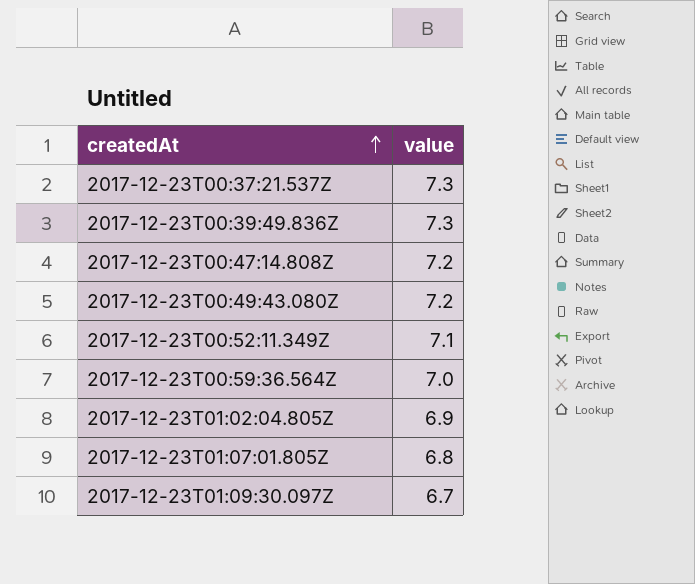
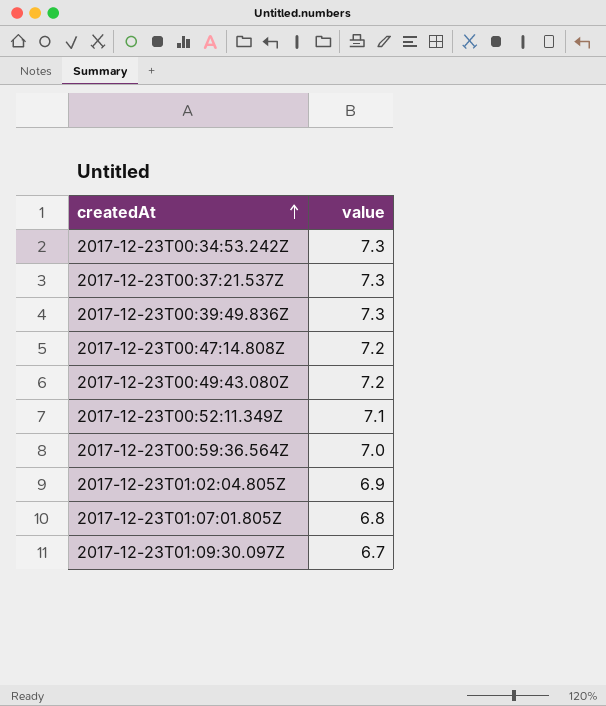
row 2017-12-23T00:34:53.242Z: none -> 7.3

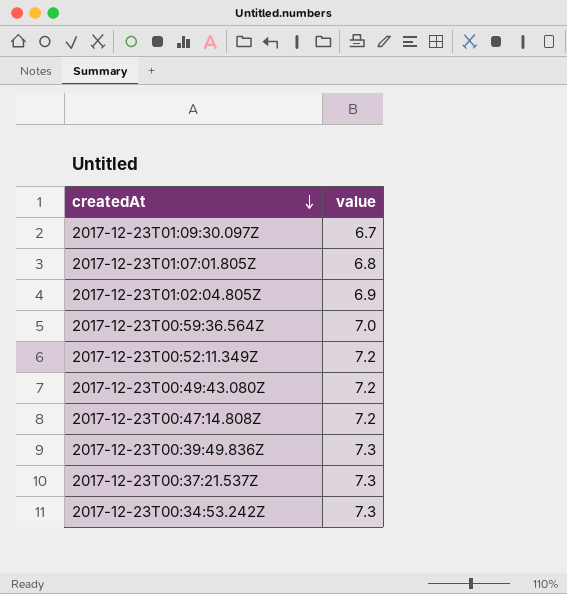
row order: createdAt ascending -> createdAt descending
2017-12-23T00:52:11.349Z | value: 7.1 -> 7.2

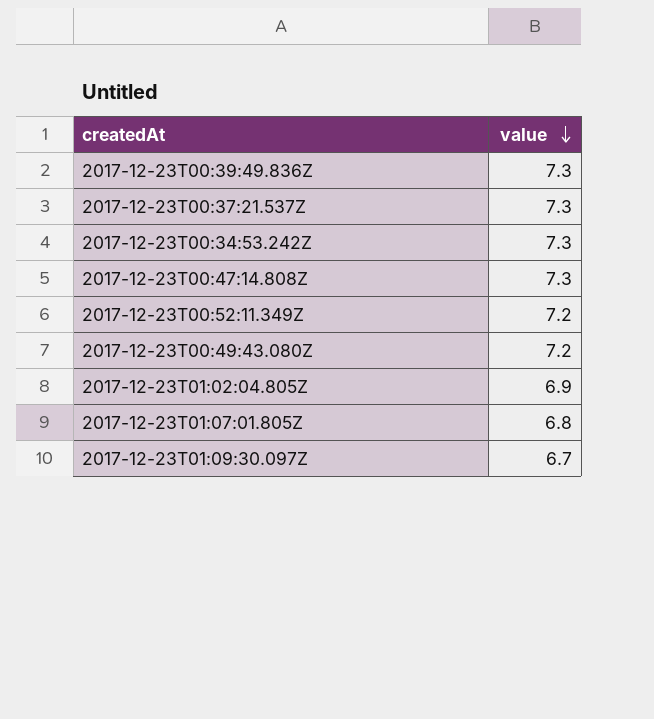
row order: createdAt descending -> value descending
row 2017-12-23T00:59:36.564Z: 7.0 -> none
2017-12-23T00:47:14.808Z | value: 7.2 -> 7.3

